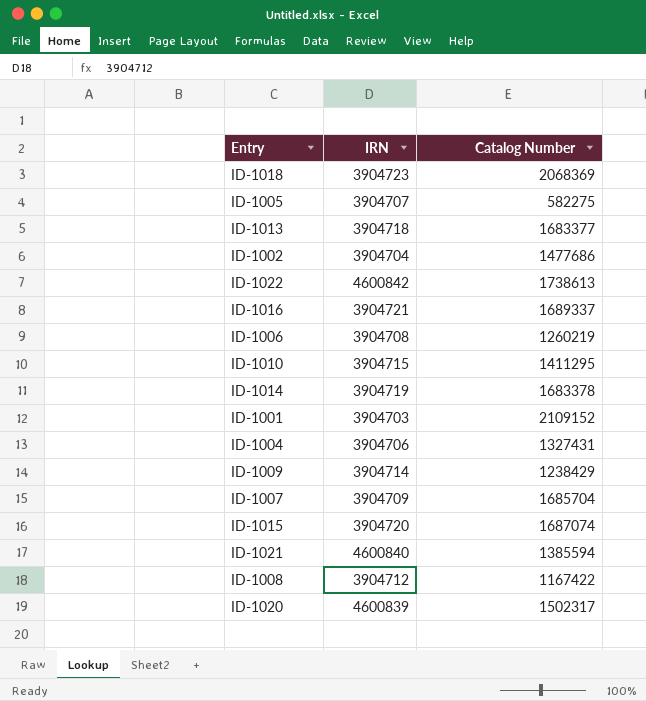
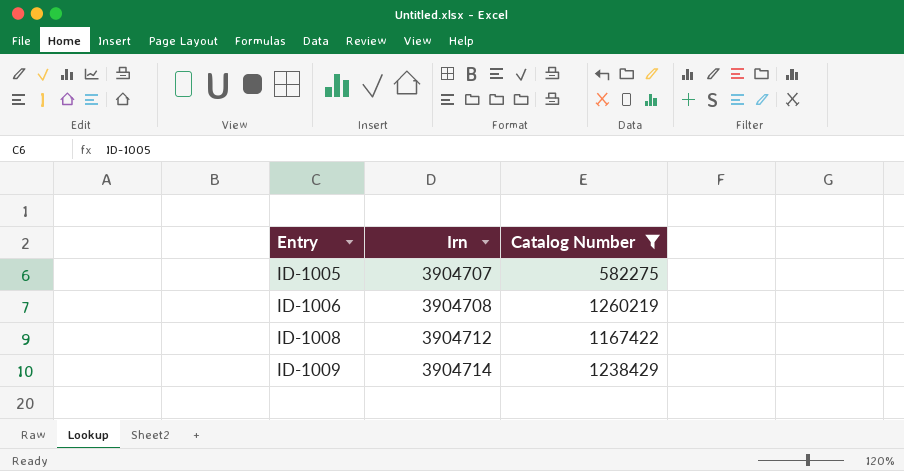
filter: none -> Catalog Number <= 1260219
row order: none -> Entry ascending
column name: IRN -> Irn

